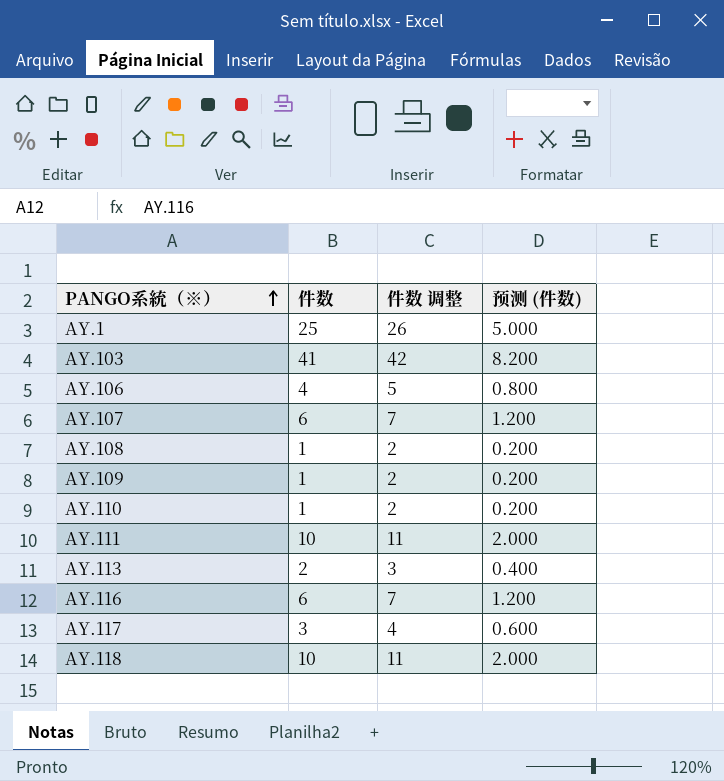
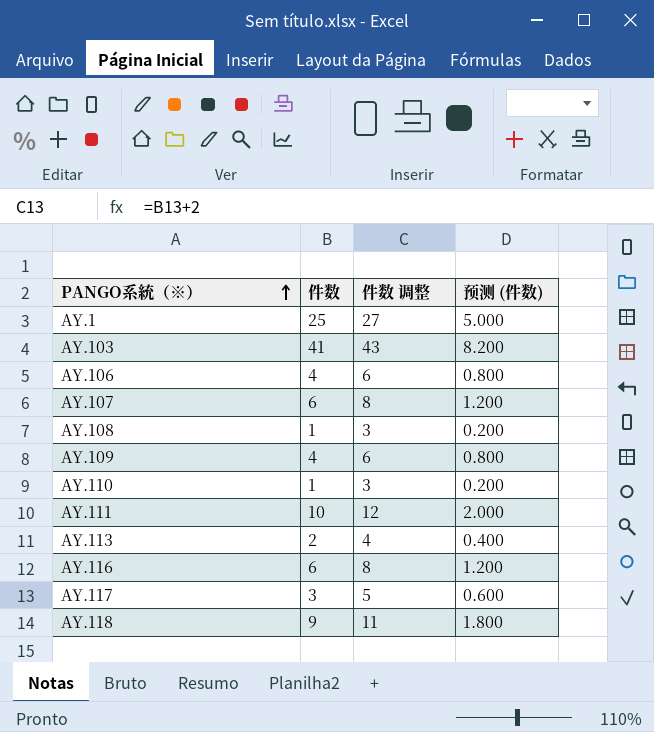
column 件数 调整 | formula: [件数] + 1 -> [件数] + 2
AY.109 | 件数: 1 -> 4
AY.109 | 预测 (件数): 0.200 -> 0.800
AY.118 | 件数: 10 -> 9
AY.118 | 预测 (件数): 2.000 -> 1.800

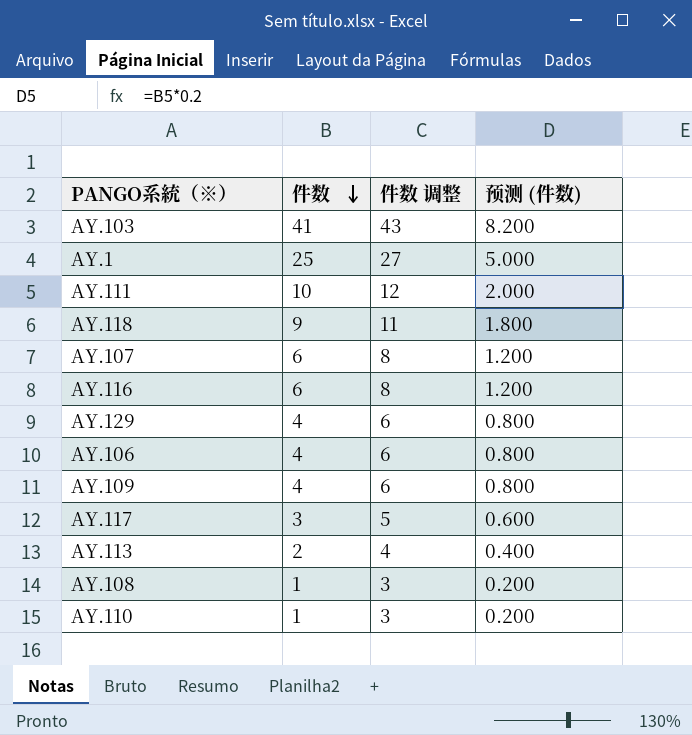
row order: PANGO系統（※） ascending -> 件数 descending
row AY.129: none -> 4 | 6 | 0.800

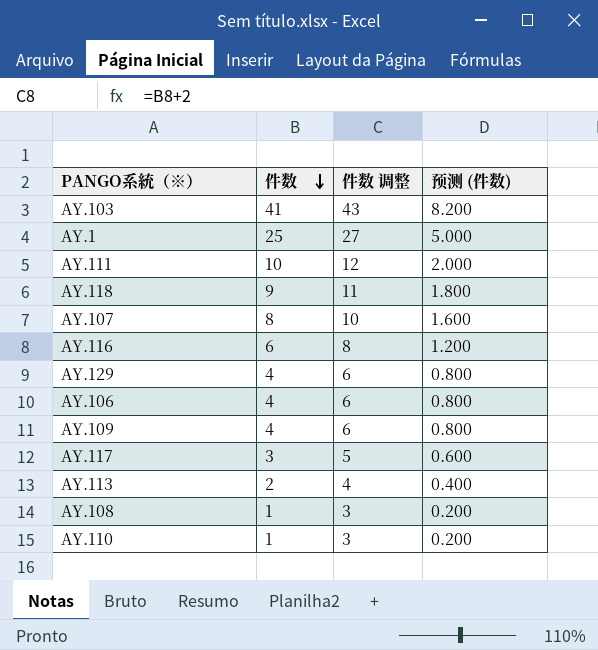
AY.107 | 件数: 6 -> 8
AY.107 | 件数 调整: 8 -> 10
AY.107 | 预测 (件数): 1.200 -> 1.600

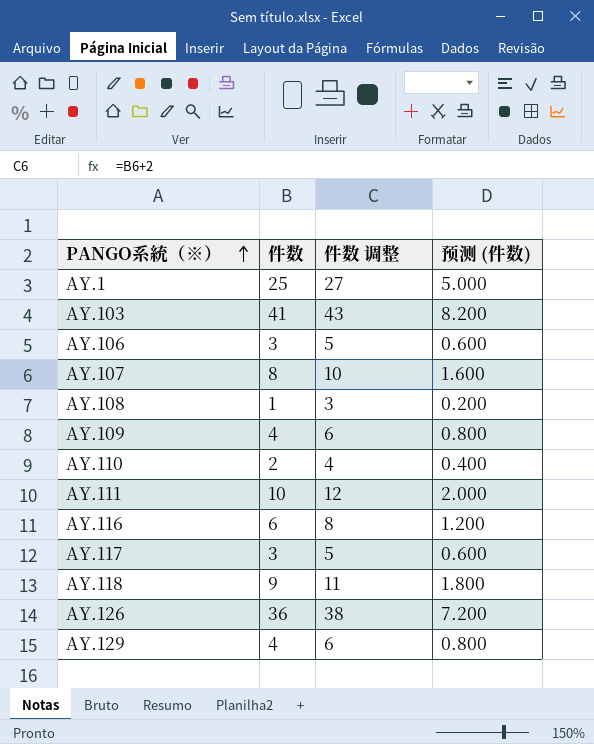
row order: 件数 descending -> PANGO系統（※） ascending
row AY.113: 2 | 4 | 0.400 -> none
AY.106 | 件数: 4 -> 3
AY.106 | 件数 调整: 6 -> 5
AY.106 | 预测 (件数): 0.800 -> 0.600
AY.110 | 件数: 1 -> 2
AY.110 | 件数 调整: 3 -> 4
AY.110 | 预测 (件数): 0.200 -> 0.400
row AY.126: none -> 36 | 38 | 7.200

